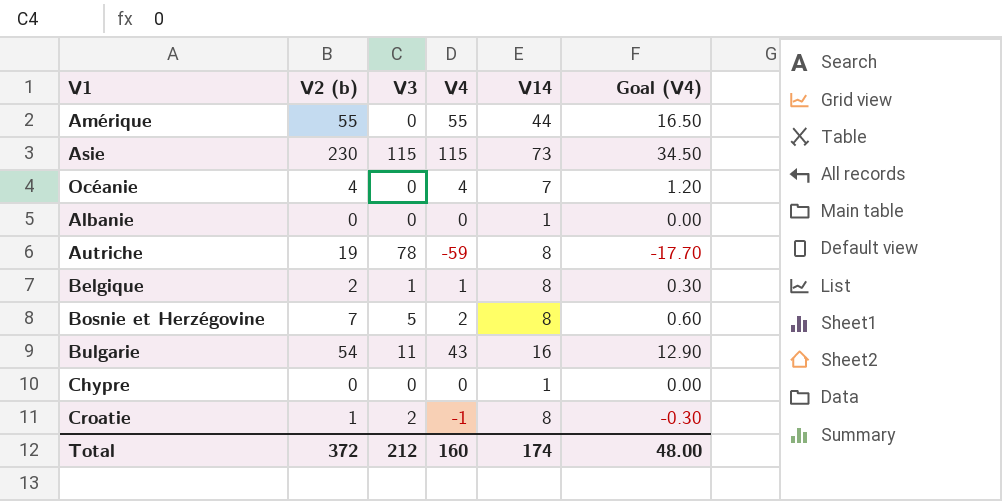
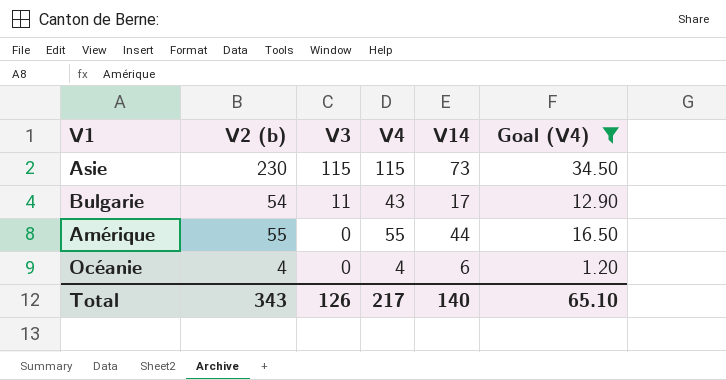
filter: none -> Goal (V4) >= 1.20
row order: none -> V3 descending
Bulgarie | V14: 16 -> 17
Océanie | V14: 7 -> 6
Total | V2 (b): 372 -> 343
Total | V3: 212 -> 126
Total | V4: 160 -> 217
Total | V14: 174 -> 140
Total | Goal (V4): 48.00 -> 65.10

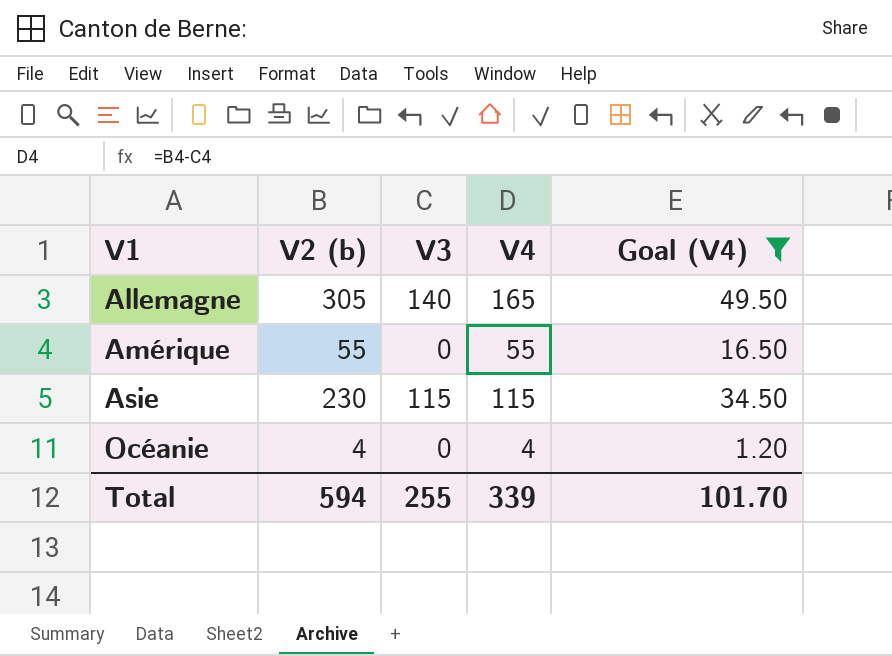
row order: V3 descending -> V1 ascending
column V14 | position: 5 -> none
row Bulgarie: 54 | 11 | 43 | 17 | 12.90 -> none
row Allemagne: none -> 305 | 140 | 165 | 49.50
Total | V2 (b): 343 -> 594
Total | V3: 126 -> 255
Total | V4: 217 -> 339
Total | Goal (V4): 65.10 -> 101.70

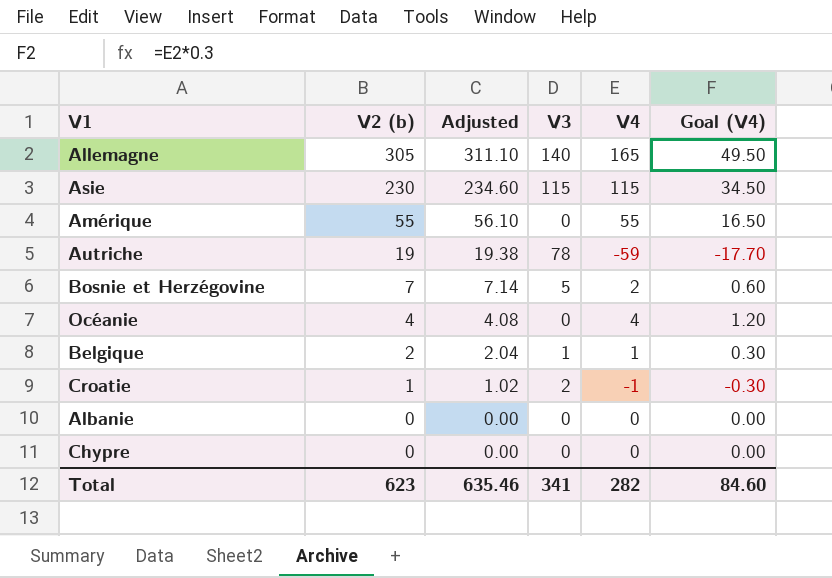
filter: Goal (V4) >= 1.20 -> none
row order: V1 ascending -> V2 (b) descending
column Adjusted | formula: none -> [V2 (b)] * 1.02
Total | V2 (b): 594 -> 623
Total | V3: 255 -> 341
Total | V4: 339 -> 282
Total | Goal (V4): 101.70 -> 84.60

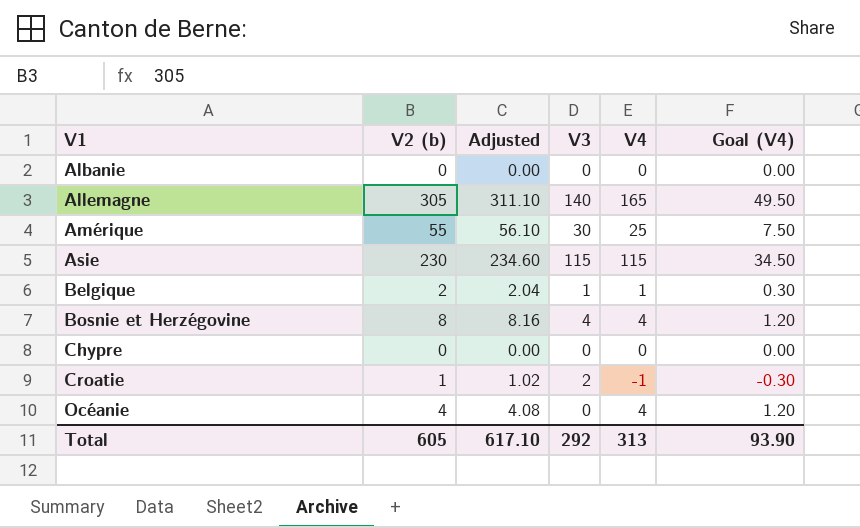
row order: V2 (b) descending -> V1 ascending
row Autriche: 19 | 19.38 | 78 | -59 | -17.70 -> none
Amérique | V3: 0 -> 30
Amérique | V4: 55 -> 25
Amérique | Goal (V4): 16.50 -> 7.50
Bosnie et Herzégovine | V2 (b): 7 -> 8
Bosnie et Herzégovine | Adjusted: 7.14 -> 8.16
Bosnie et Herzégovine | V3: 5 -> 4
Bosnie et Herzégovine | V4: 2 -> 4
Bosnie et Herzégovine | Goal (V4): 0.60 -> 1.20
Total | V2 (b): 623 -> 605
Total | Adjusted: 635.46 -> 617.10
Total | V3: 341 -> 292
Total | V4: 282 -> 313
Total | Goal (V4): 84.60 -> 93.90

